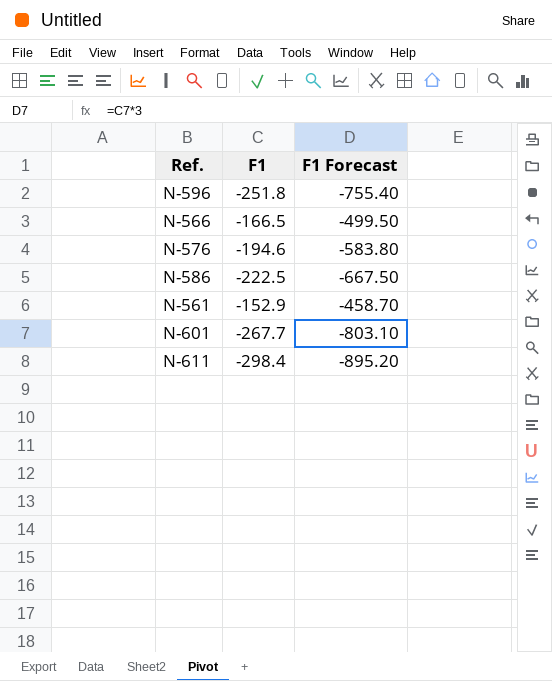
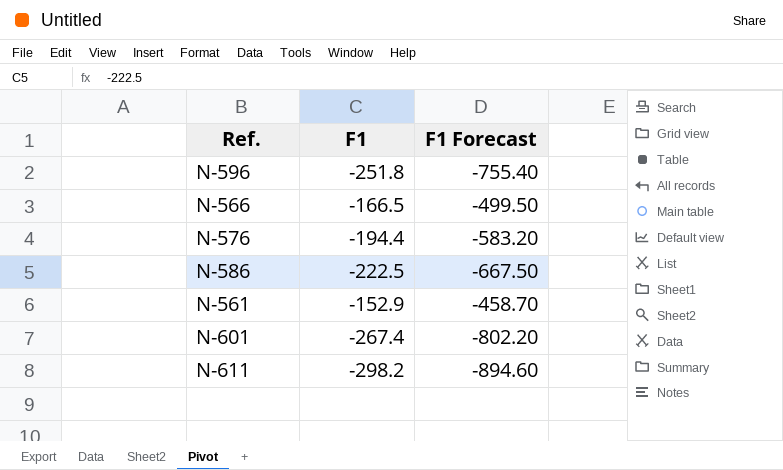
N-576 | F1: -194.6 -> -194.4
N-576 | F1 Forecast: -583.80 -> -583.20
N-601 | F1: -267.7 -> -267.4
N-601 | F1 Forecast: -803.10 -> -802.20
N-611 | F1: -298.4 -> -298.2
N-611 | F1 Forecast: -895.20 -> -894.60

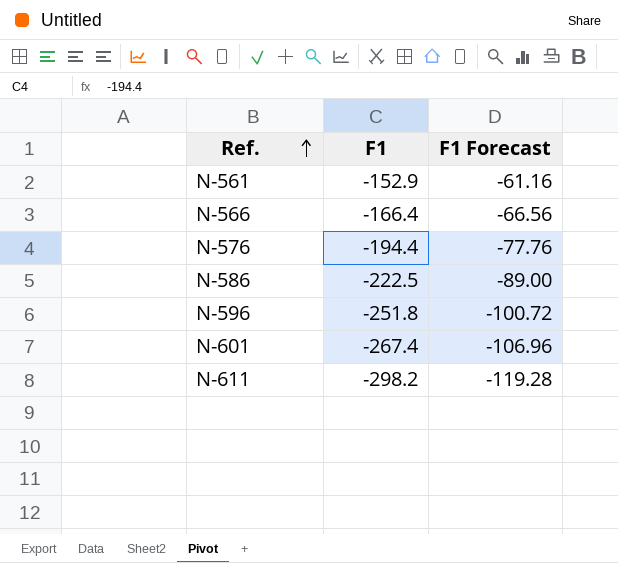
row order: none -> Ref. ascending
column F1 Forecast | formula: [F1] * 3 -> [F1] * 0.4
N-566 | F1: -166.5 -> -166.4

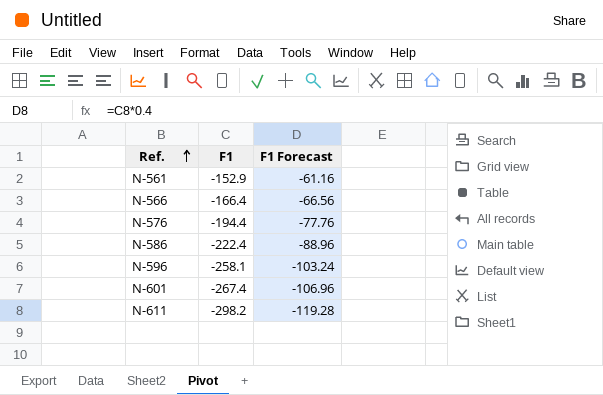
N-586 | F1: -222.5 -> -222.4
N-586 | F1 Forecast: -89.00 -> -88.96
N-596 | F1: -251.8 -> -258.1
N-596 | F1 Forecast: -100.72 -> -103.24

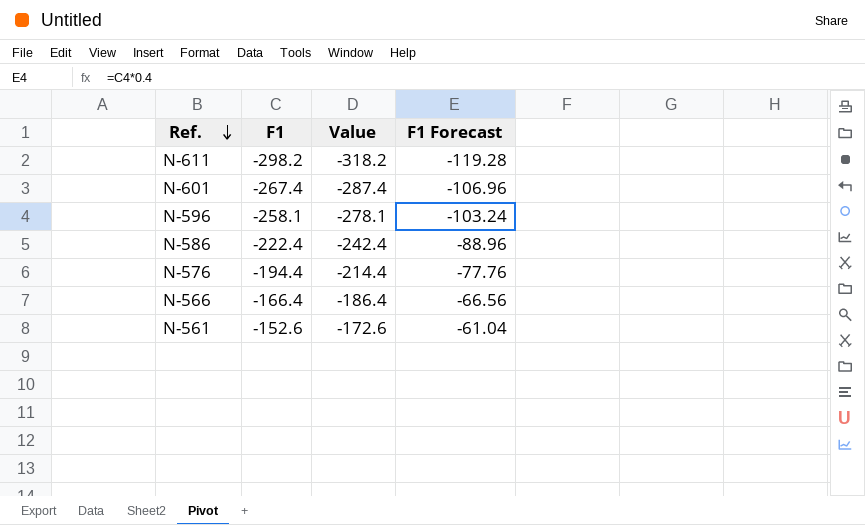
row order: Ref. ascending -> Ref. descending
column Value | formula: none -> [F1] - 20
N-561 | F1: -152.9 -> -152.6
N-561 | F1 Forecast: -61.16 -> -61.04

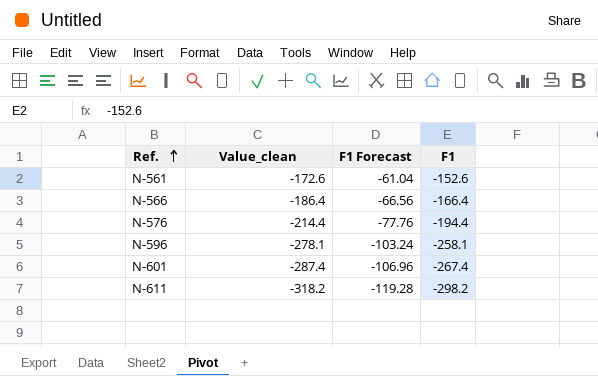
row order: Ref. descending -> Ref. ascending
column name: Value -> Value_clean
column F1 | position: 2 -> 4
row N-586: -222.4 | -242.4 | -88.96 -> none

